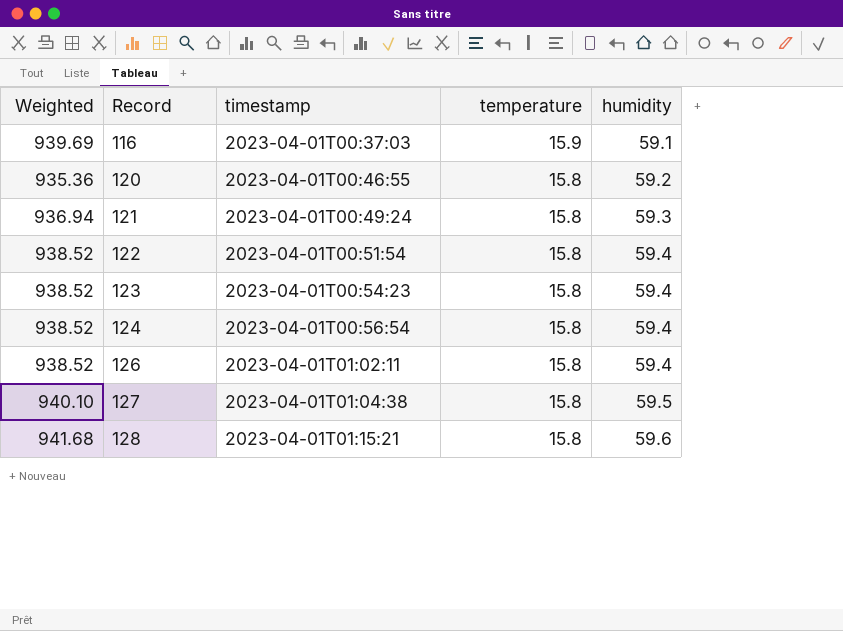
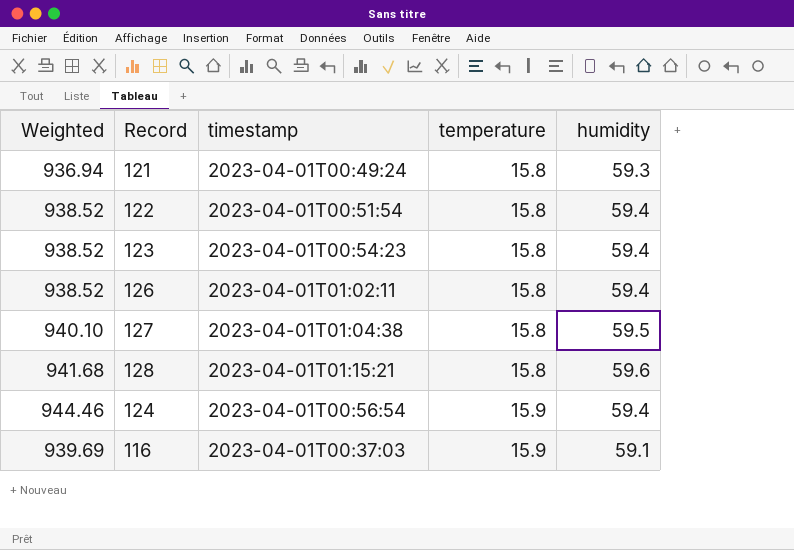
row order: Record ascending -> temperature ascending
row 120: 935.36 | 2023-04-01T00:46:55 | 15.8 | 59.2 -> none
124 | Weighted: 938.52 -> 944.46
124 | temperature: 15.8 -> 15.9

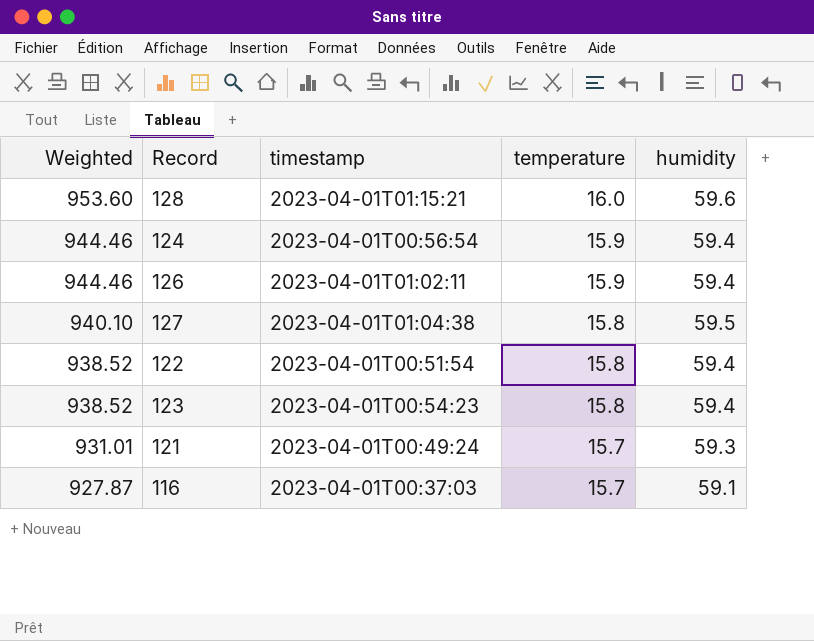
row order: temperature ascending -> Weighted descending
128 | Weighted: 941.68 -> 953.60
128 | temperature: 15.8 -> 16.0
126 | Weighted: 938.52 -> 944.46
126 | temperature: 15.8 -> 15.9
121 | Weighted: 936.94 -> 931.01
121 | temperature: 15.8 -> 15.7
116 | Weighted: 939.69 -> 927.87
116 | temperature: 15.9 -> 15.7

